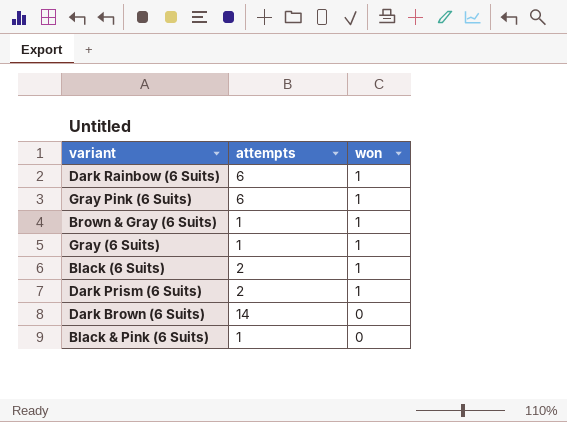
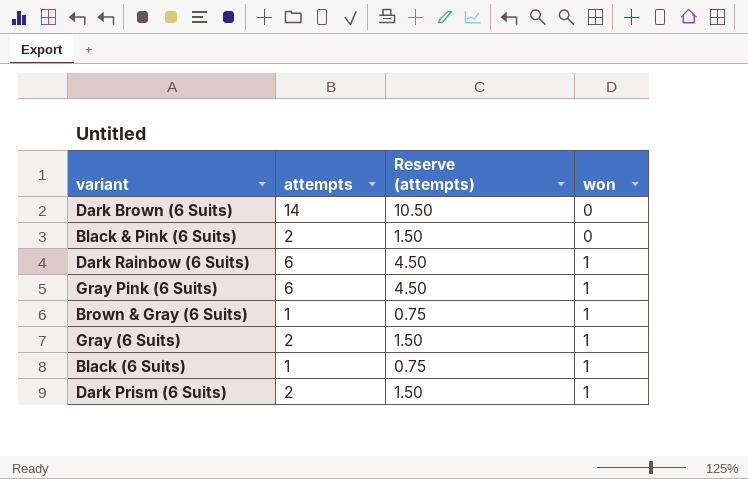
row order: won descending -> won ascending
column Reserve (attempts) | formula: none -> [attempts] * 0.75
Black & Pink (6 Suits) | attempts: 1 -> 2
Gray (6 Suits) | attempts: 1 -> 2
Black (6 Suits) | attempts: 2 -> 1

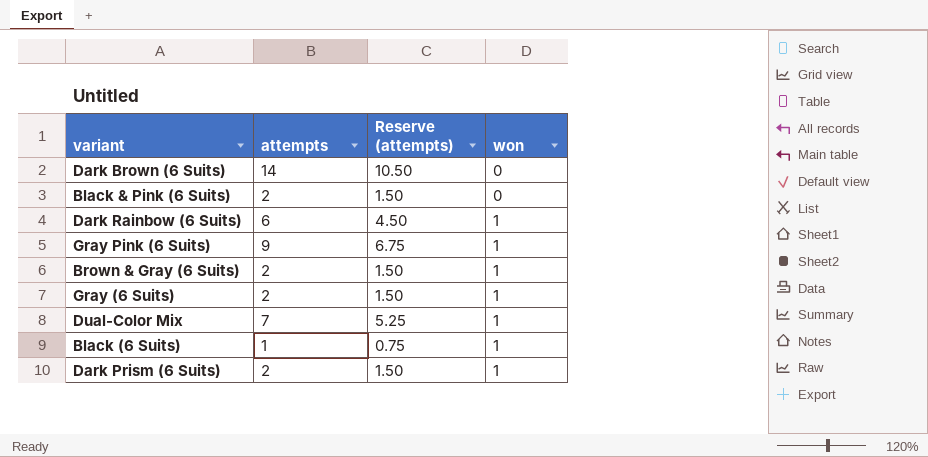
Gray Pink (6 Suits) | attempts: 6 -> 9
Gray Pink (6 Suits) | Reserve (attempts): 4.50 -> 6.75
Brown & Gray (6 Suits) | attempts: 1 -> 2
Brown & Gray (6 Suits) | Reserve (attempts): 0.75 -> 1.50
row Dual-Color Mix: none -> 7 | 5.25 | 1

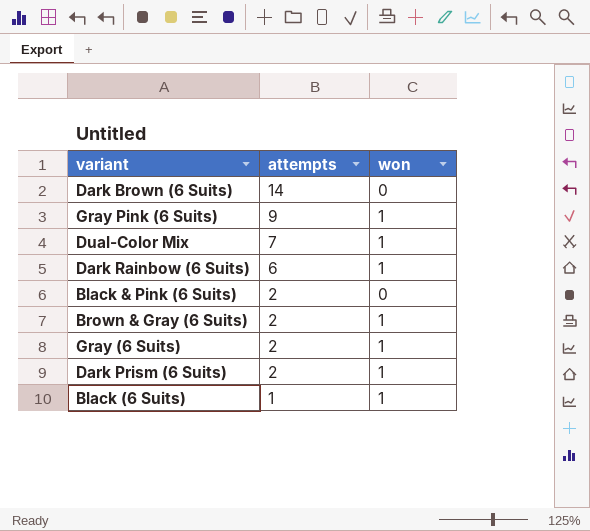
row order: won ascending -> attempts descending
column Reserve (attempts) | formula: [attempts] * 0.75 -> none

